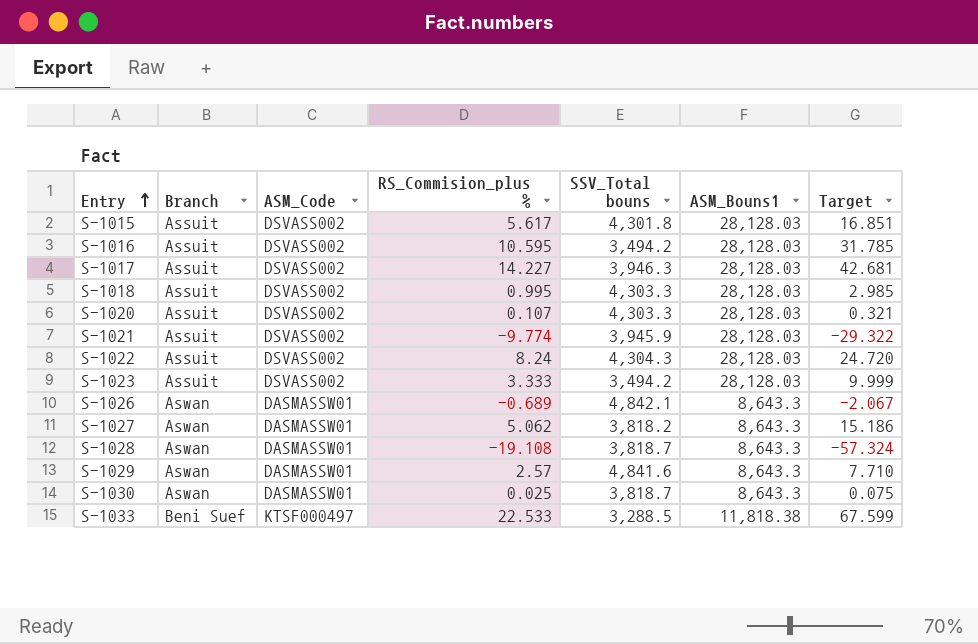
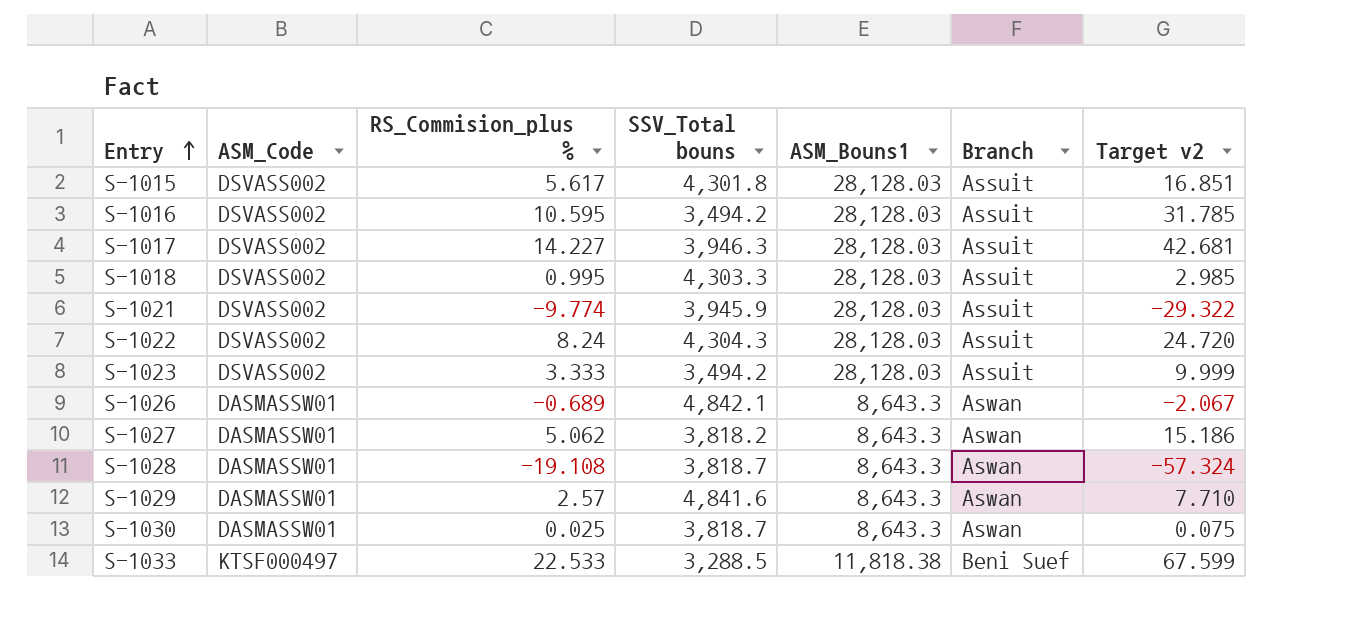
column Branch | position: 2 -> 6
column name: Target -> Target v2
row S-1020: Assuit | DSVASS002 | 0.107 | 4,303.3 | 28,128.03 | 0.321 -> none

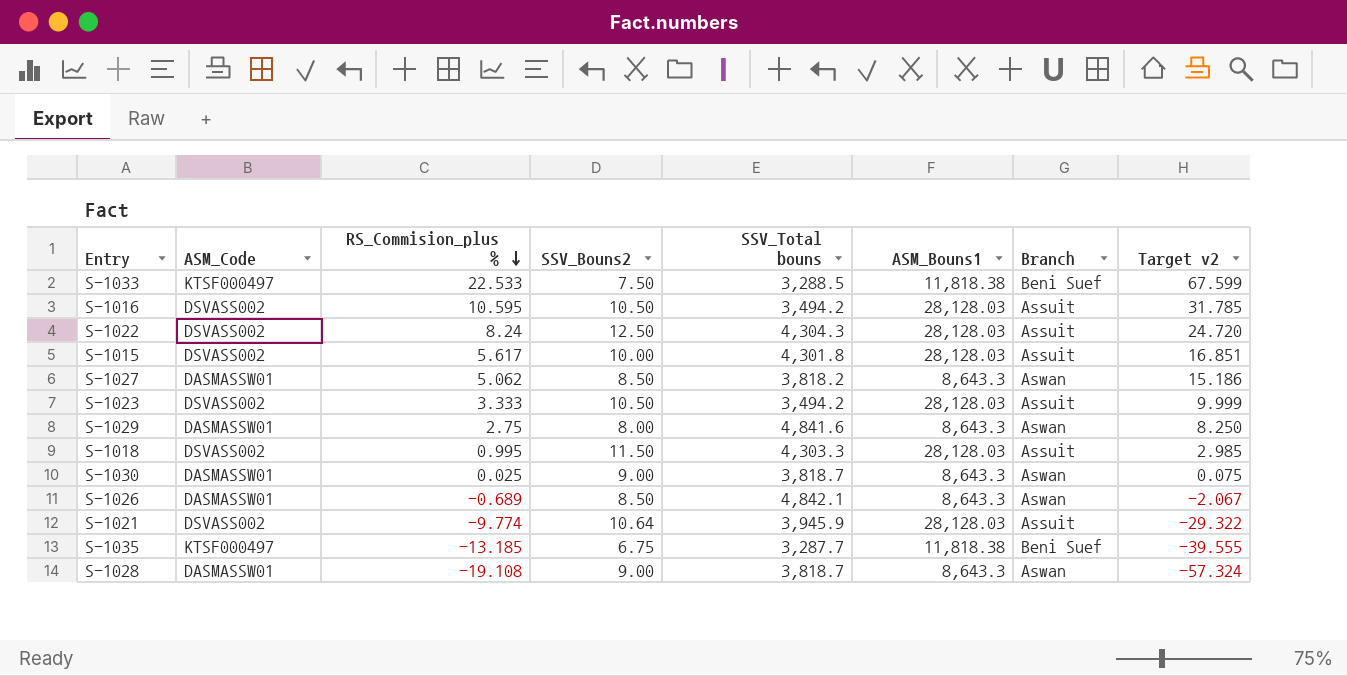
row order: Entry ascending -> RS_Commision_plus % descending
column SSV_Bouns2 | position: none -> 4
row S-1017: DSVASS002 | 14.227 | 3,946.3 | 28,128.03 | Assuit | 42.681 -> none
S-1029 | RS_Commision_plus %: 2.57 -> 2.75
S-1029 | Target v2: 7.710 -> 8.250
row S-1035: none -> KTSF000497 | -13.185 | 6.75 | 3,287.7 | 11,818.38 | Beni Suef | -39.555

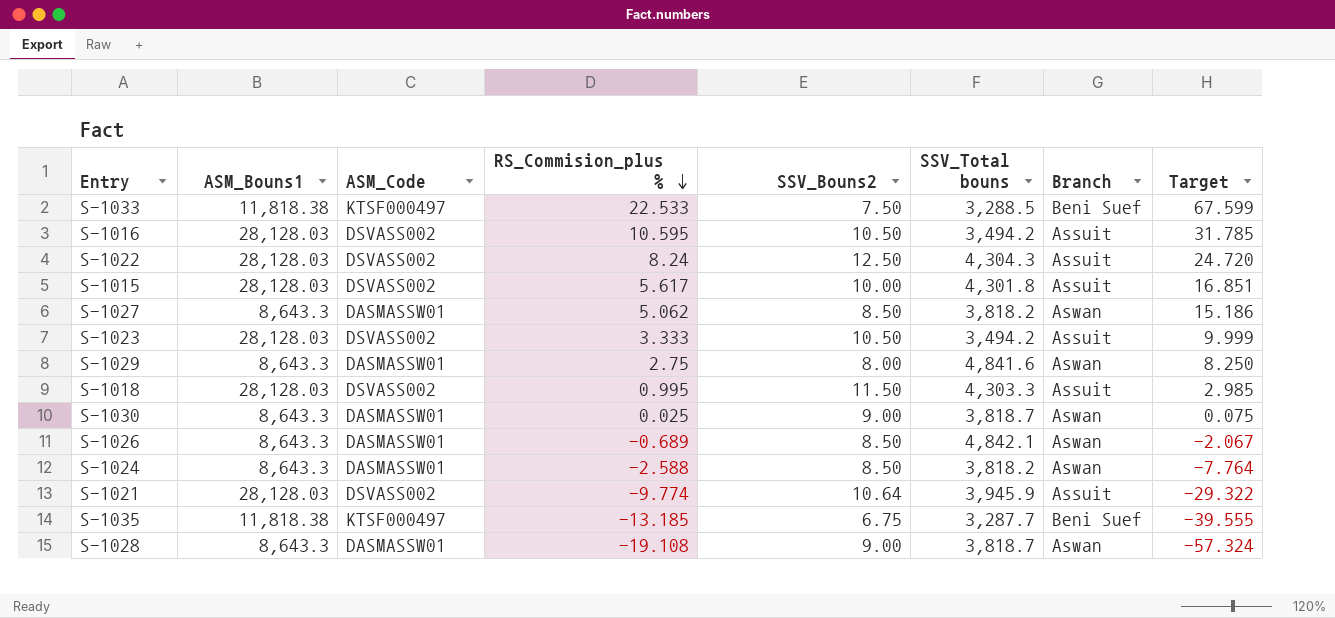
column ASM_Bouns1 | position: 6 -> 2
column name: Target v2 -> Target
row S-1024: none -> 8,643.3 | DASMASSW01 | -2.588 | 8.50 | 3,818.2 | Aswan | -7.764

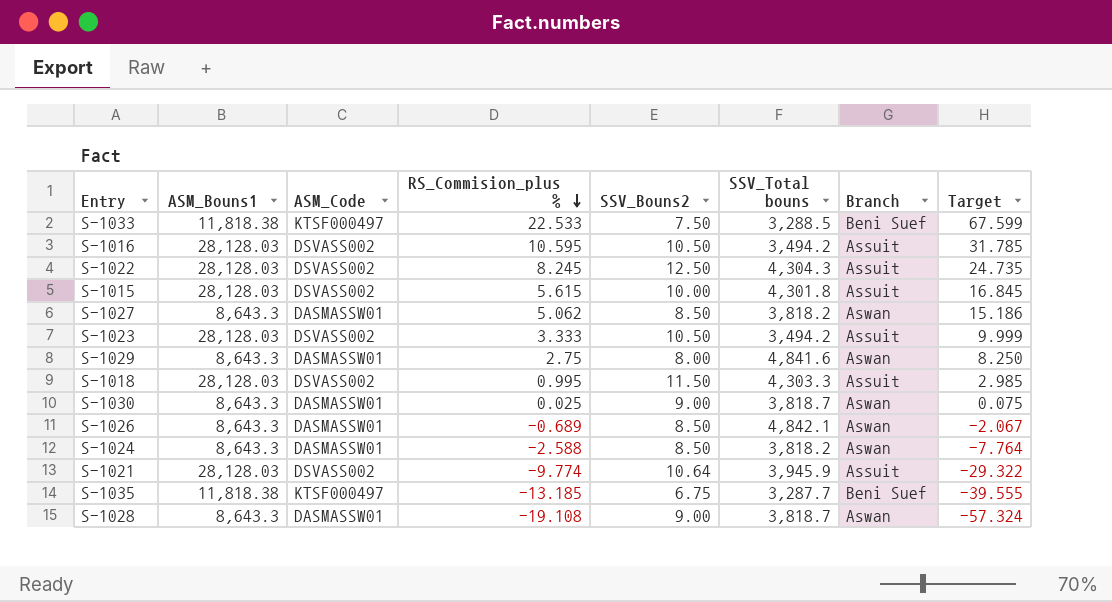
S-1022 | RS_Commision_plus %: 8.24 -> 8.245
S-1022 | Target: 24.720 -> 24.735
S-1015 | RS_Commision_plus %: 5.617 -> 5.615
S-1015 | Target: 16.851 -> 16.845

